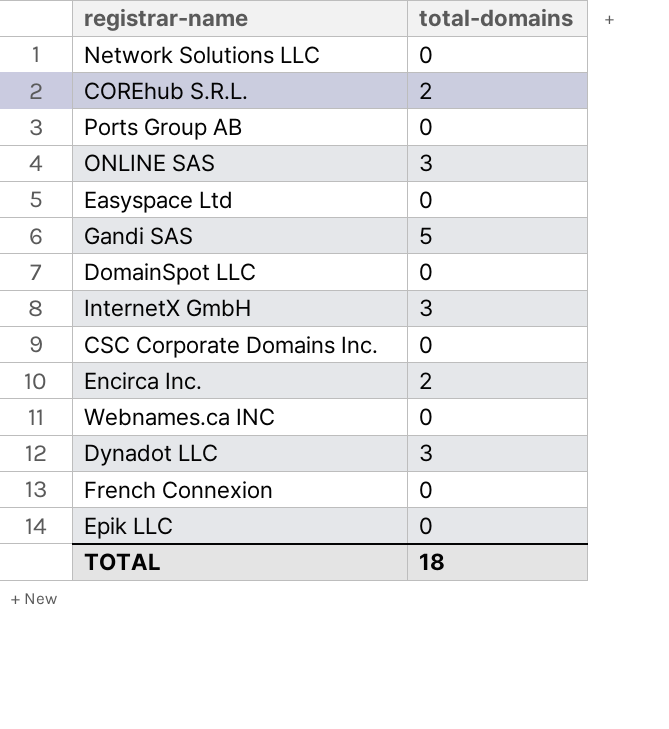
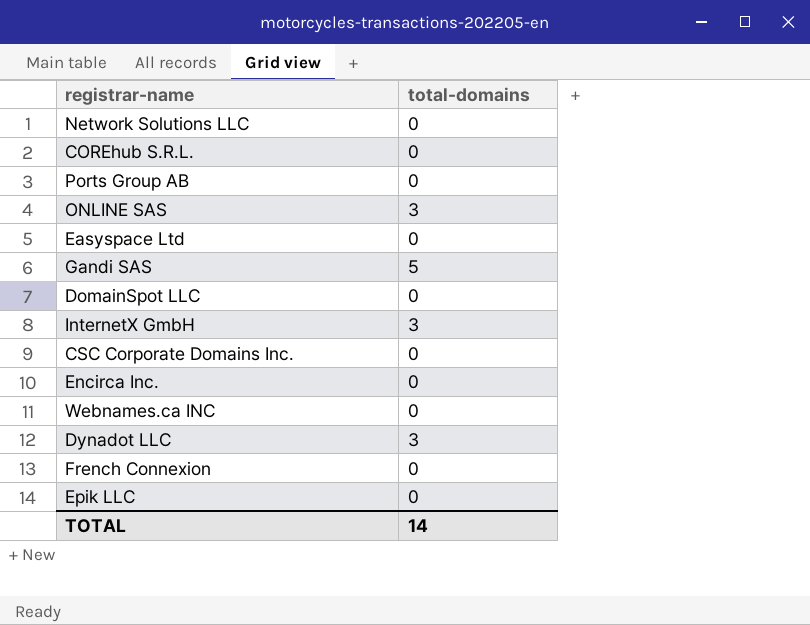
COREhub S.R.L. | total-domains: 2 -> 0
Encirca Inc. | total-domains: 2 -> 0
TOTAL | total-domains: 18 -> 14

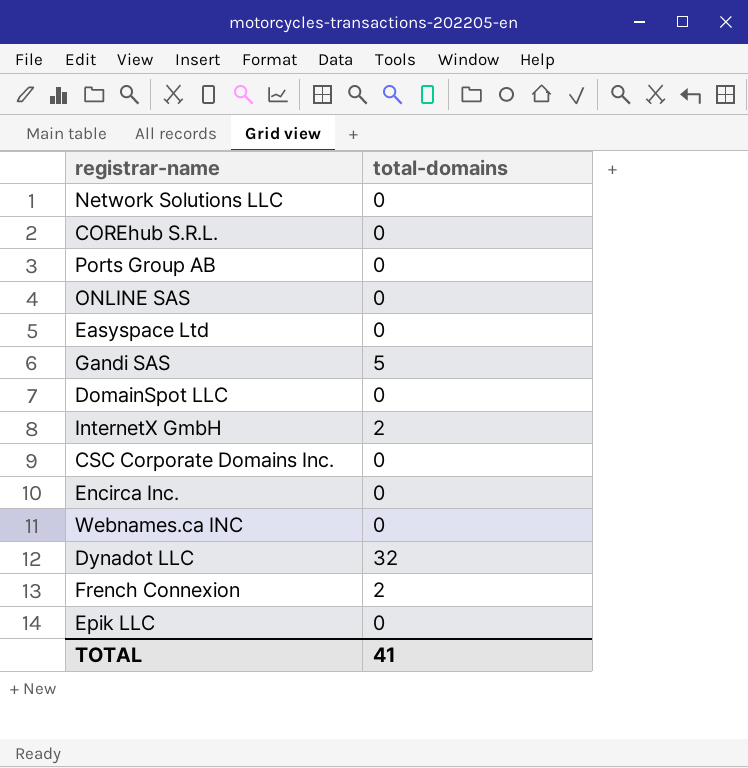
ONLINE SAS | total-domains: 3 -> 0
InternetX GmbH | total-domains: 3 -> 2
Dynadot LLC | total-domains: 3 -> 32
French Connexion | total-domains: 0 -> 2
TOTAL | total-domains: 14 -> 41

